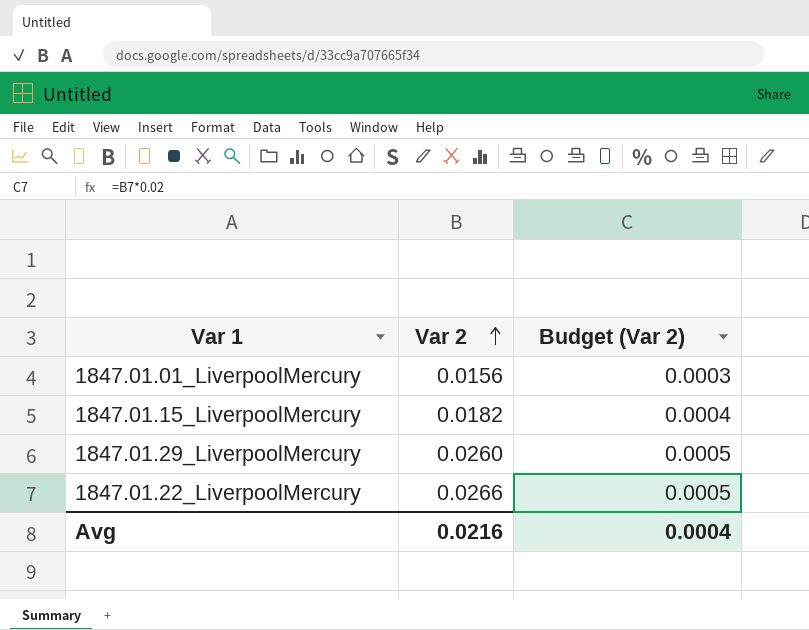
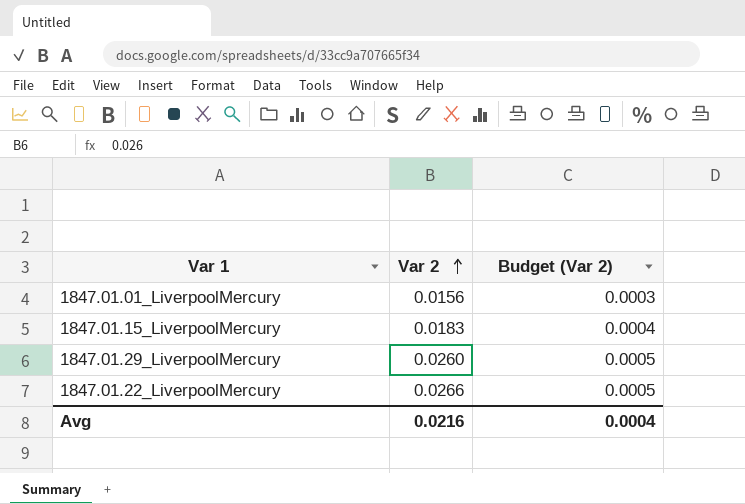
1847.01.15_LiverpoolMercury | Var 2: 0.0182 -> 0.0183

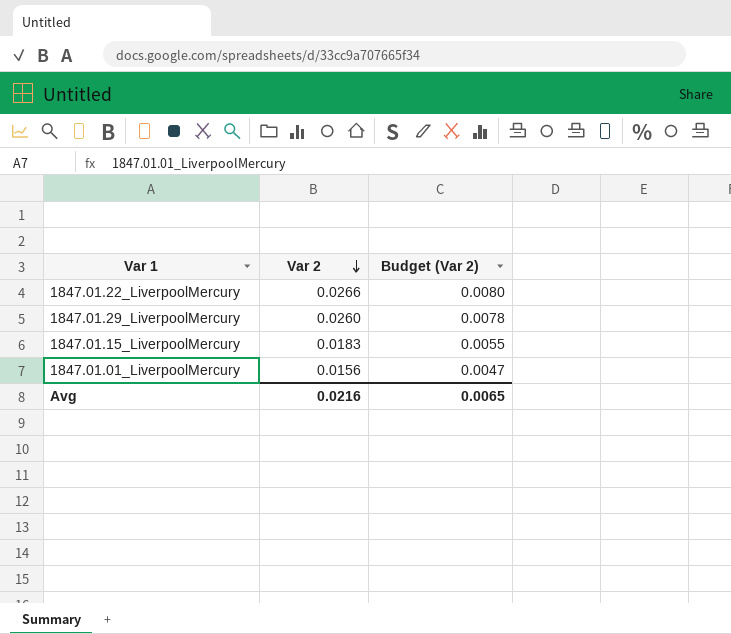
row order: Var 2 ascending -> Var 2 descending
column Budget (Var 2) | formula: [Var 2] * 0.02 -> [Var 2] * 0.3
Avg | Budget (Var 2): 0.0004 -> 0.0065

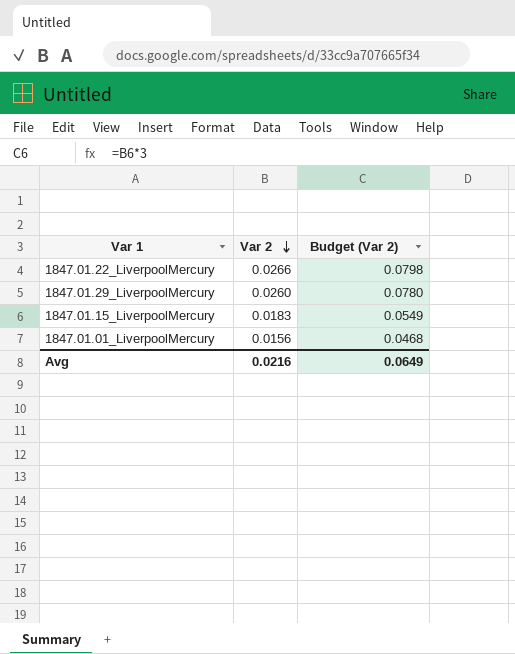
column Budget (Var 2) | formula: [Var 2] * 0.3 -> [Var 2] * 3
Avg | Budget (Var 2): 0.0065 -> 0.0649

